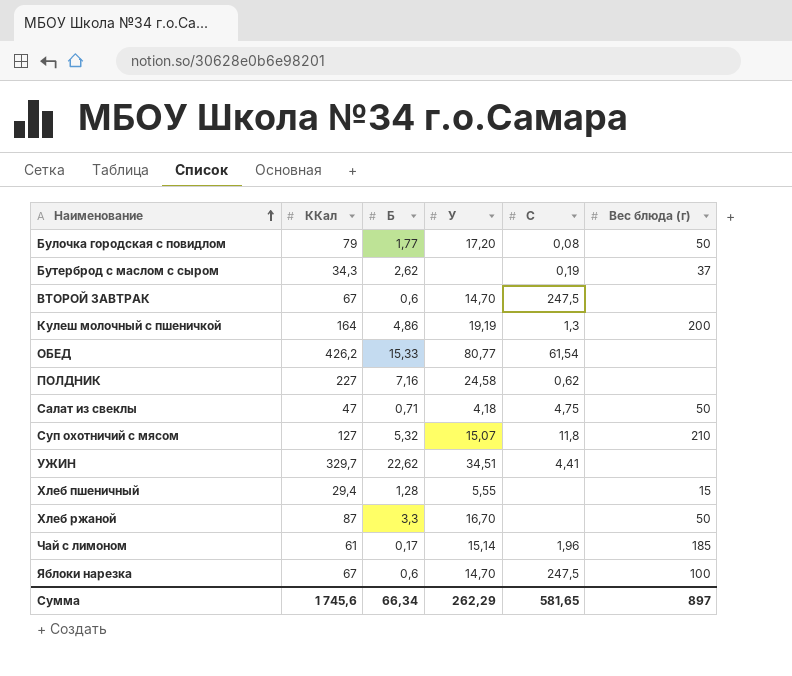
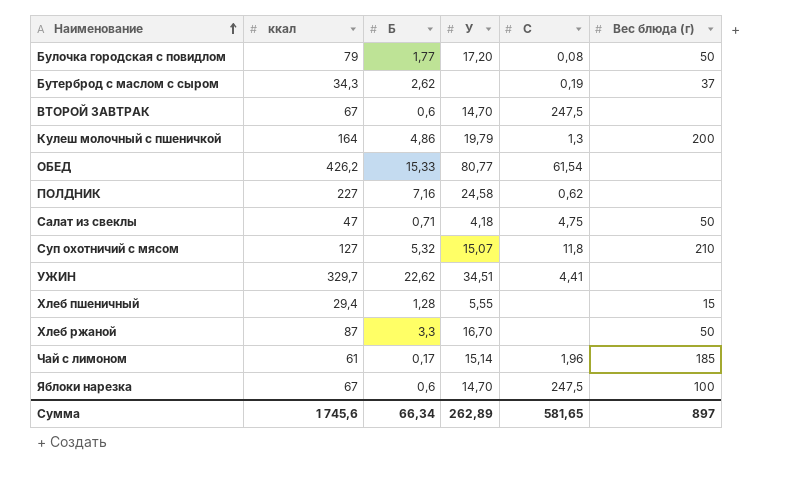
column name: ККал -> ккал
Кулеш молочный с пшеничкой | У: 19,19 -> 19,79
Сумма | У: 262,29 -> 262,89

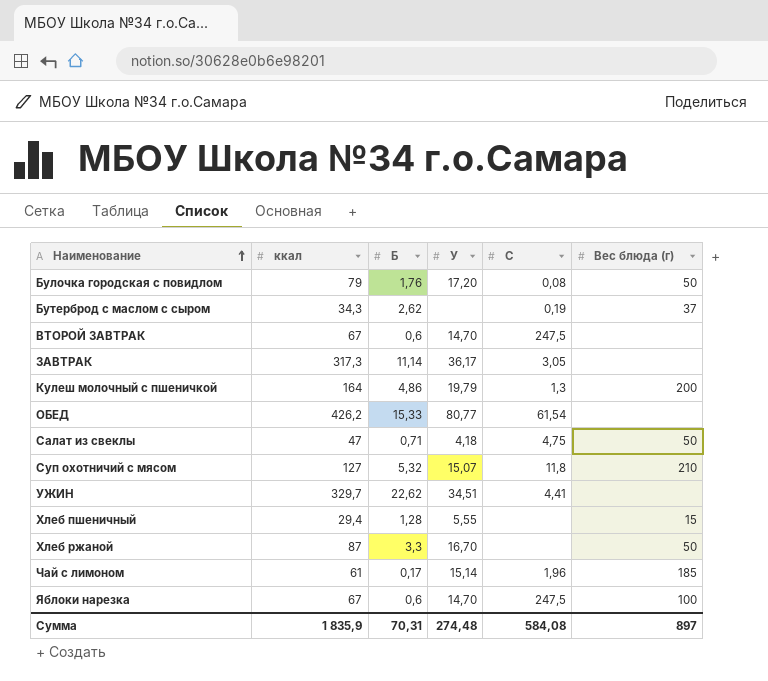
row ПОЛДНИК: 227 | 7,16 | 24,58 | 0,62 | none -> none
Булочка городская с повидлом | Б: 1,77 -> 1,76
row ЗАВТРАК: none -> 317,3 | 11,14 | 36,17 | 3,05 | none
Сумма | ккал: 1 745,6 -> 1 835,9
Сумма | Б: 66,34 -> 70,31
Сумма | У: 262,89 -> 274,48
Сумма | C: 581,65 -> 584,08

